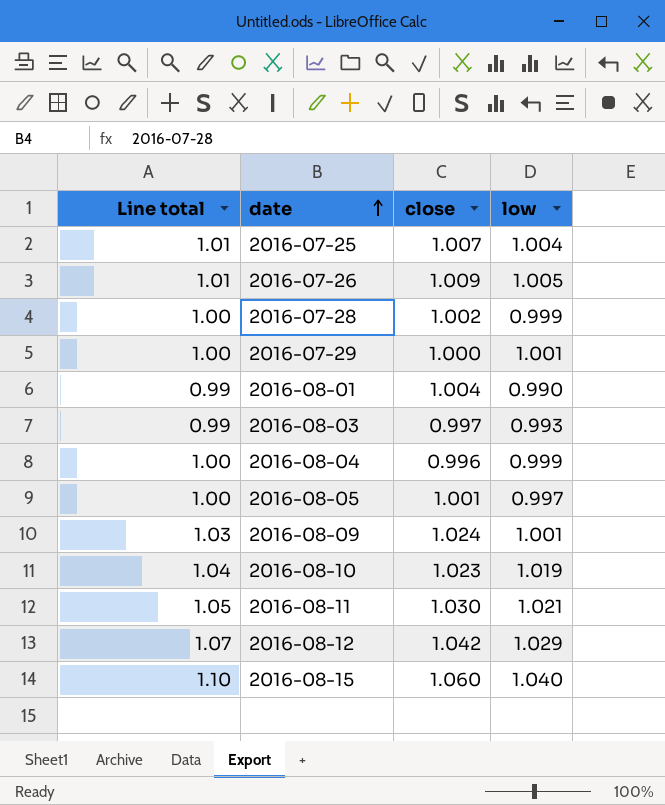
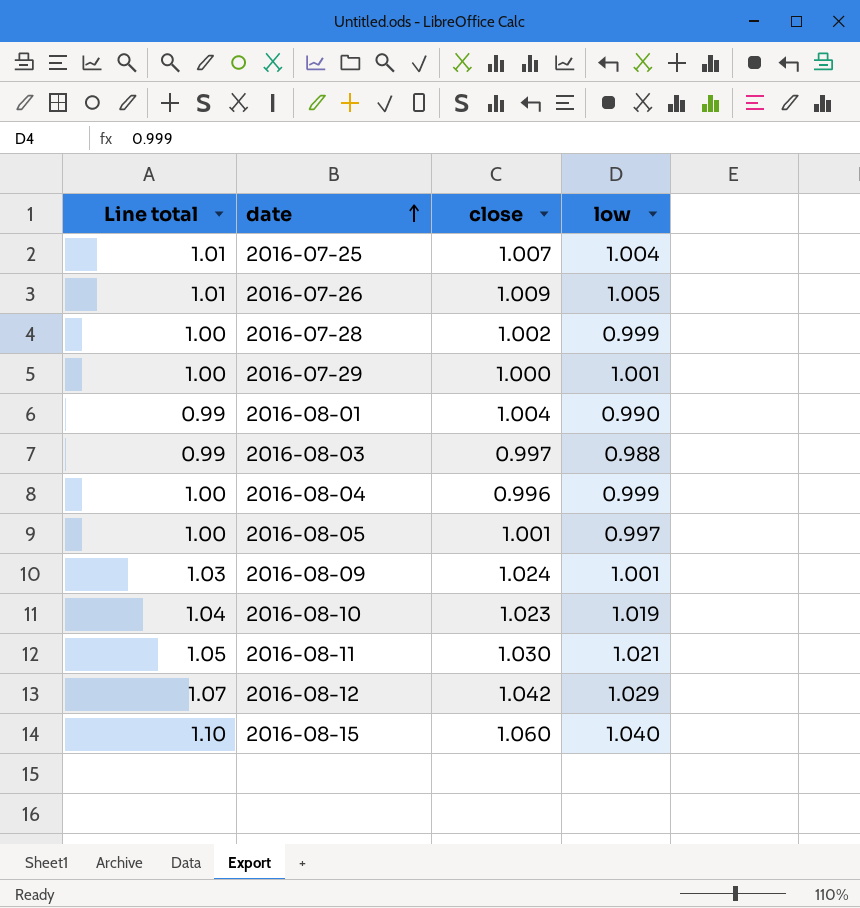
2016-08-03 | low: 0.993 -> 0.988

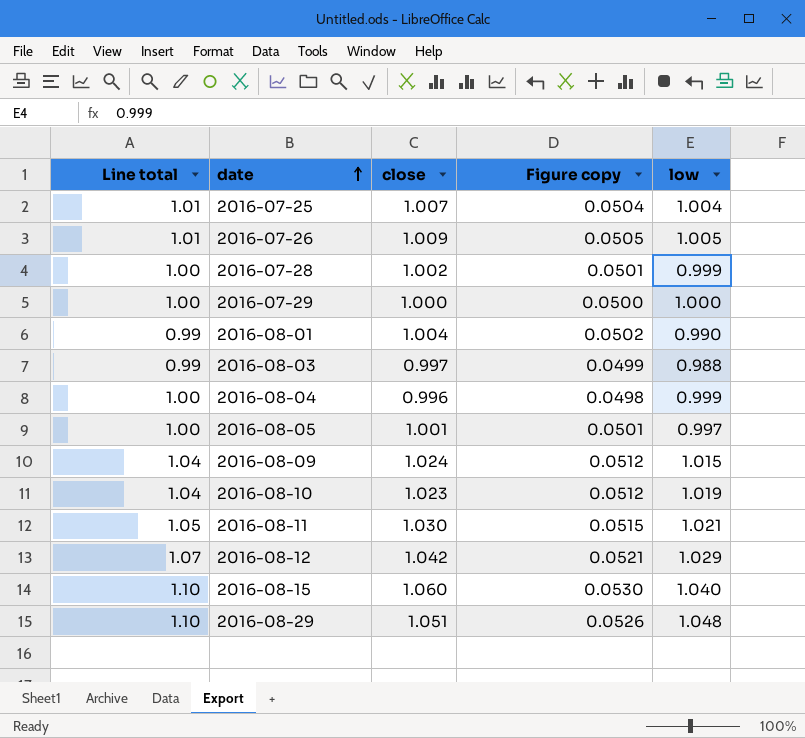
column Figure copy | formula: none -> [close] * 0.05
2016-07-29 | low: 1.001 -> 1.000
2016-08-09 | Line total: 1.03 -> 1.04
2016-08-09 | low: 1.001 -> 1.015
row 2016-08-29: none -> 1.10 | 1.051 | 0.0526 | 1.048

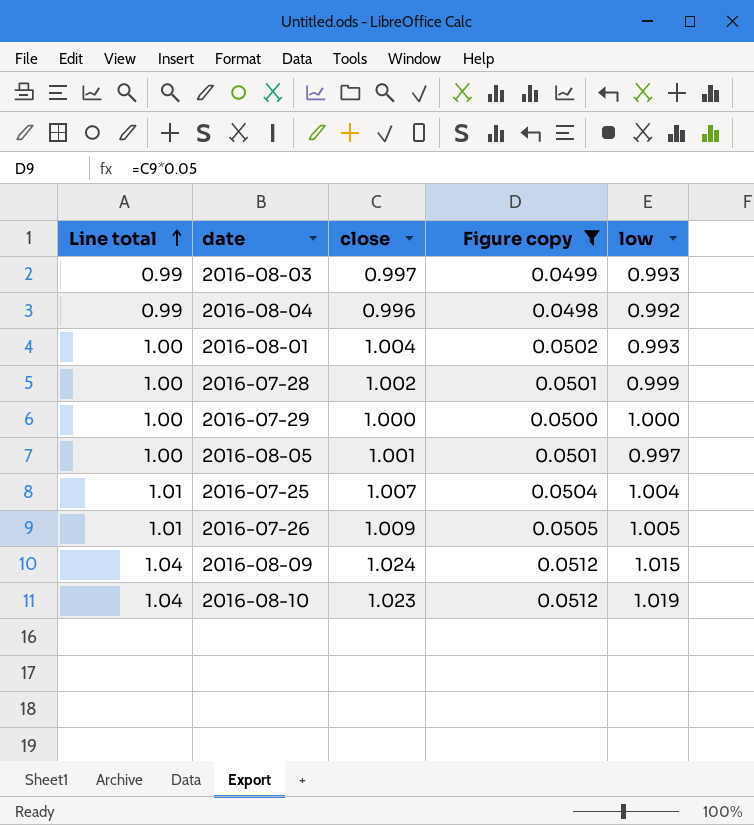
filter: none -> Figure copy <= 0.0512
row order: date ascending -> Line total ascending
2016-08-03 | low: 0.988 -> 0.993
2016-08-04 | Line total: 1.00 -> 0.99
2016-08-04 | low: 0.999 -> 0.992
2016-08-01 | Line total: 0.99 -> 1.00
2016-08-01 | low: 0.990 -> 0.993

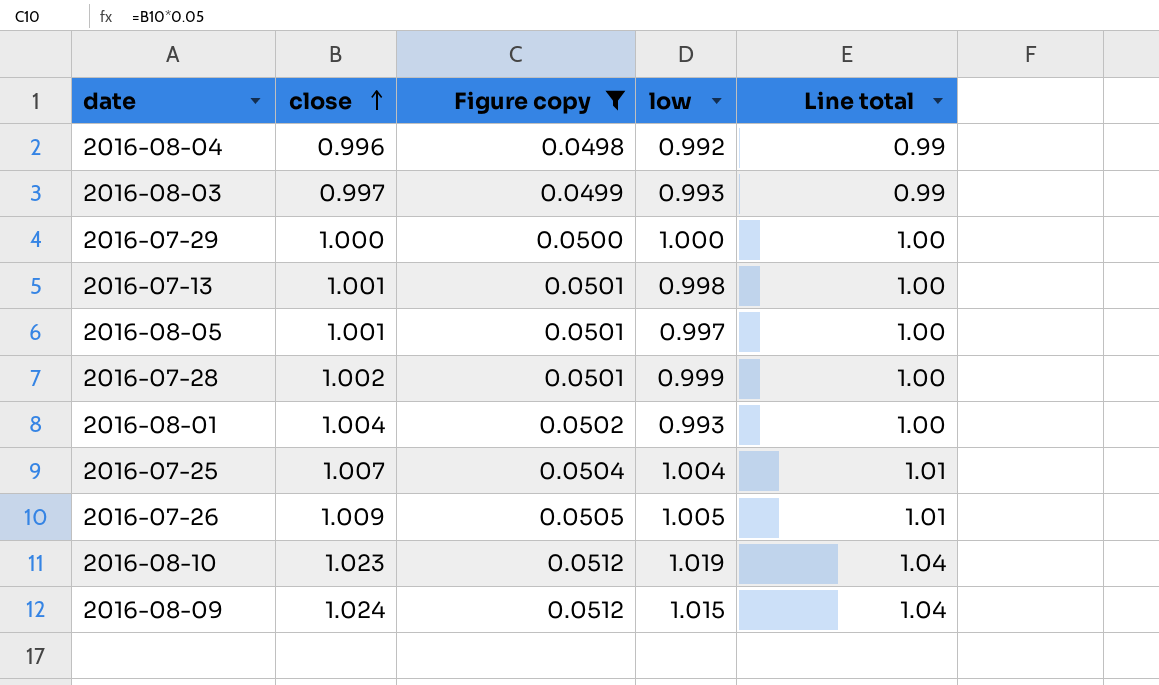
row order: Line total ascending -> close ascending
column Line total | position: 1 -> 5
row 2016-07-13: none -> 1.001 | 0.0501 | 0.998 | 1.00

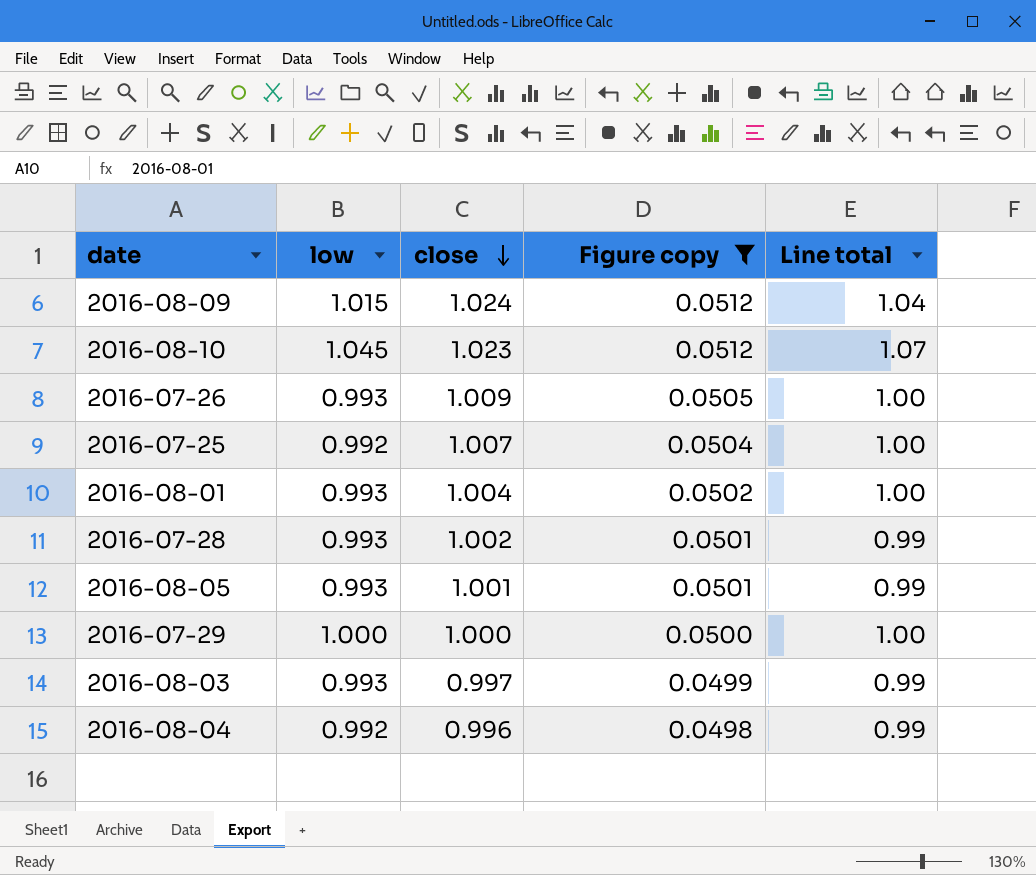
row order: close ascending -> close descending
column low | position: 4 -> 2
row 2016-07-13: 1.001 | 0.0501 | 0.998 | 1.00 -> none
2016-08-10 | low: 1.019 -> 1.045
2016-08-10 | Line total: 1.04 -> 1.07
2016-07-26 | low: 1.005 -> 0.993
2016-07-26 | Line total: 1.01 -> 1.00
2016-07-25 | low: 1.004 -> 0.992
2016-07-25 | Line total: 1.01 -> 1.00
2016-07-28 | low: 0.999 -> 0.993
2016-07-28 | Line total: 1.00 -> 0.99
2016-08-05 | low: 0.997 -> 0.993
2016-08-05 | Line total: 1.00 -> 0.99

